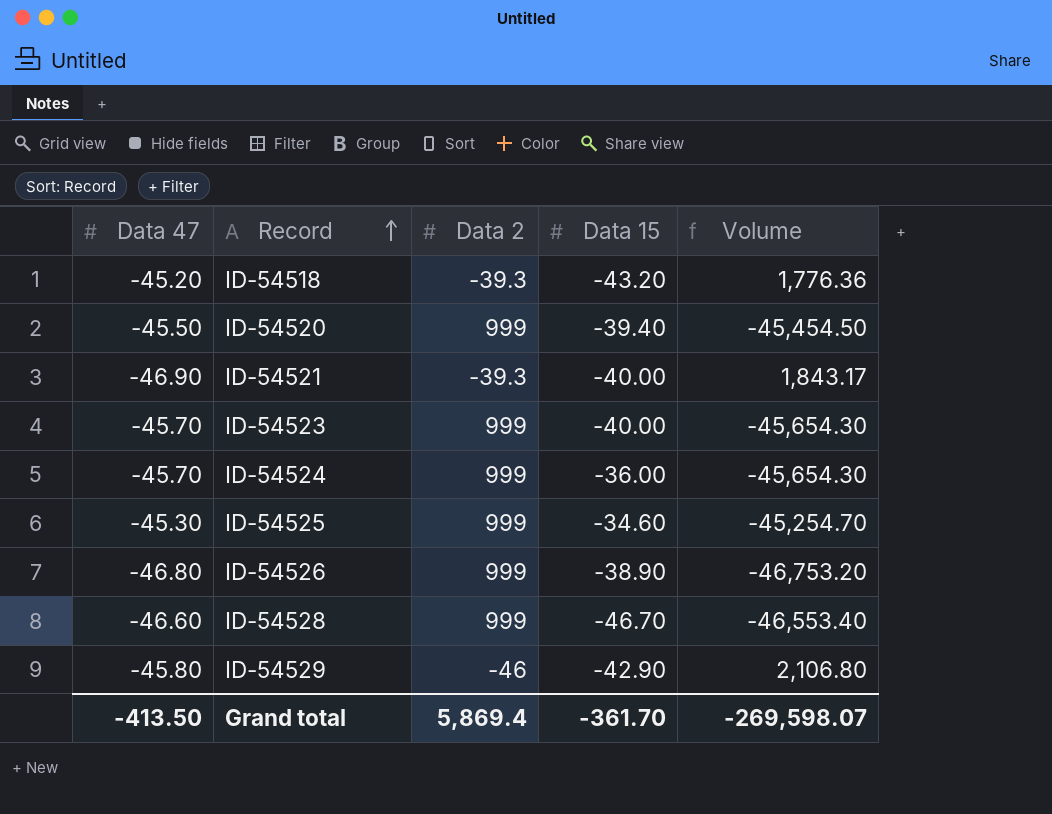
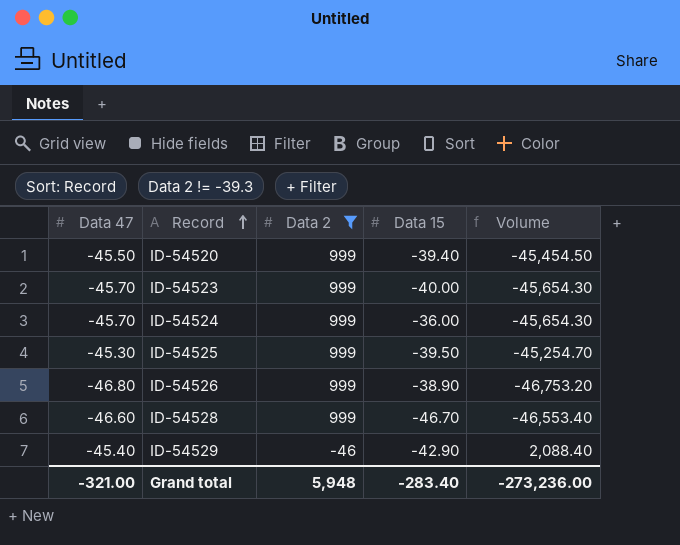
filter: none -> Data 2 != -39.3
ID-54525 | Data 15: -34.60 -> -39.50
ID-54529 | Data 47: -45.80 -> -45.40
ID-54529 | Volume: 2,106.80 -> 2,088.40
Grand total | Data 47: -413.50 -> -321.00
Grand total | Data 2: 5,869.4 -> 5,948
Grand total | Data 15: -361.70 -> -283.40
Grand total | Volume: -269,598.07 -> -273,236.00

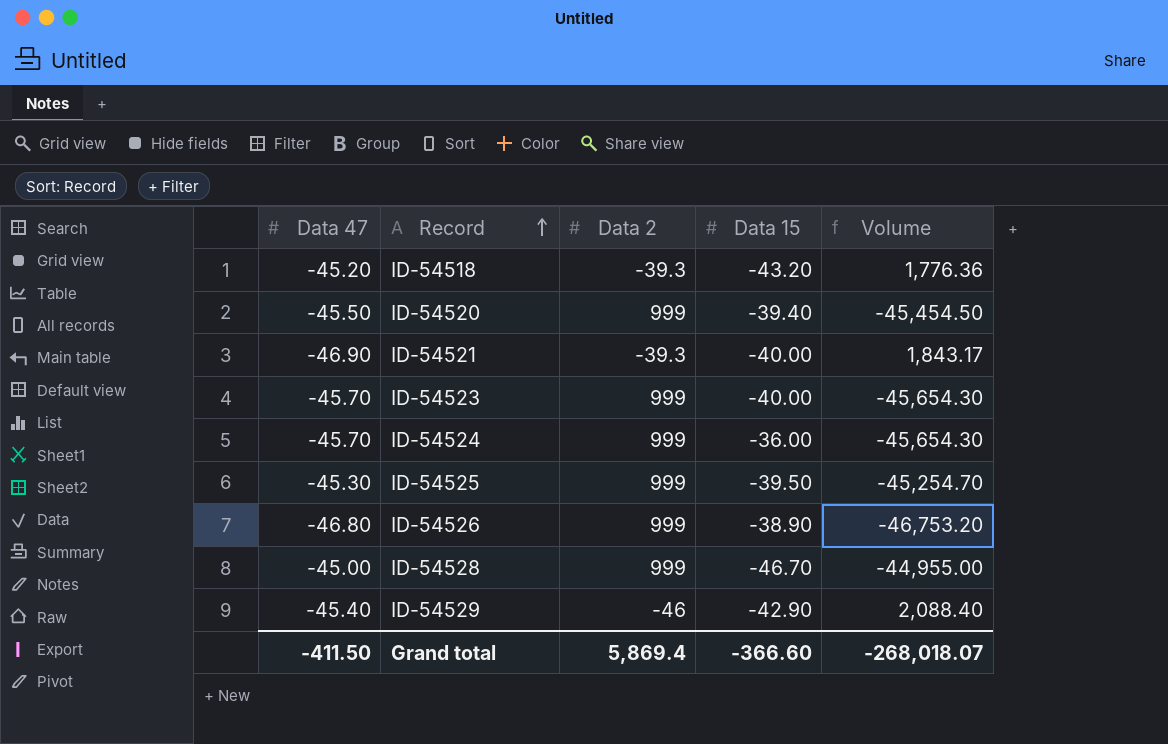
filter: Data 2 != -39.3 -> none
ID-54528 | Data 47: -46.60 -> -45.00
ID-54528 | Volume: -46,553.40 -> -44,955.00
Grand total | Data 47: -321.00 -> -411.50
Grand total | Data 2: 5,948 -> 5,869.4
Grand total | Data 15: -283.40 -> -366.60
Grand total | Volume: -273,236.00 -> -268,018.07

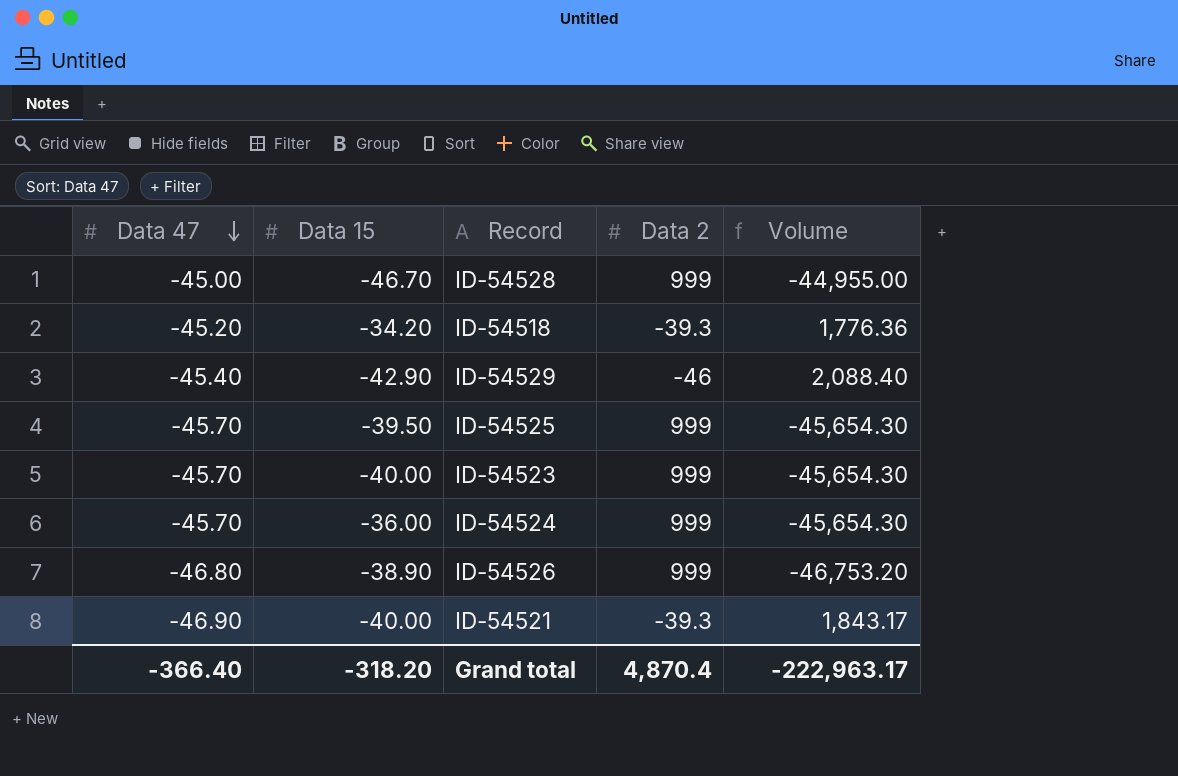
row order: Record ascending -> Data 47 descending
column Data 15 | position: 4 -> 2
row ID-54520: -45.50 | 999 | -39.40 | -45,454.50 -> none
ID-54518 | Data 15: -43.20 -> -34.20
ID-54525 | Data 47: -45.30 -> -45.70
ID-54525 | Volume: -45,254.70 -> -45,654.30
Grand total | Data 47: -411.50 -> -366.40
Grand total | Data 15: -366.60 -> -318.20
Grand total | Data 2: 5,869.4 -> 4,870.4
Grand total | Volume: -268,018.07 -> -222,963.17

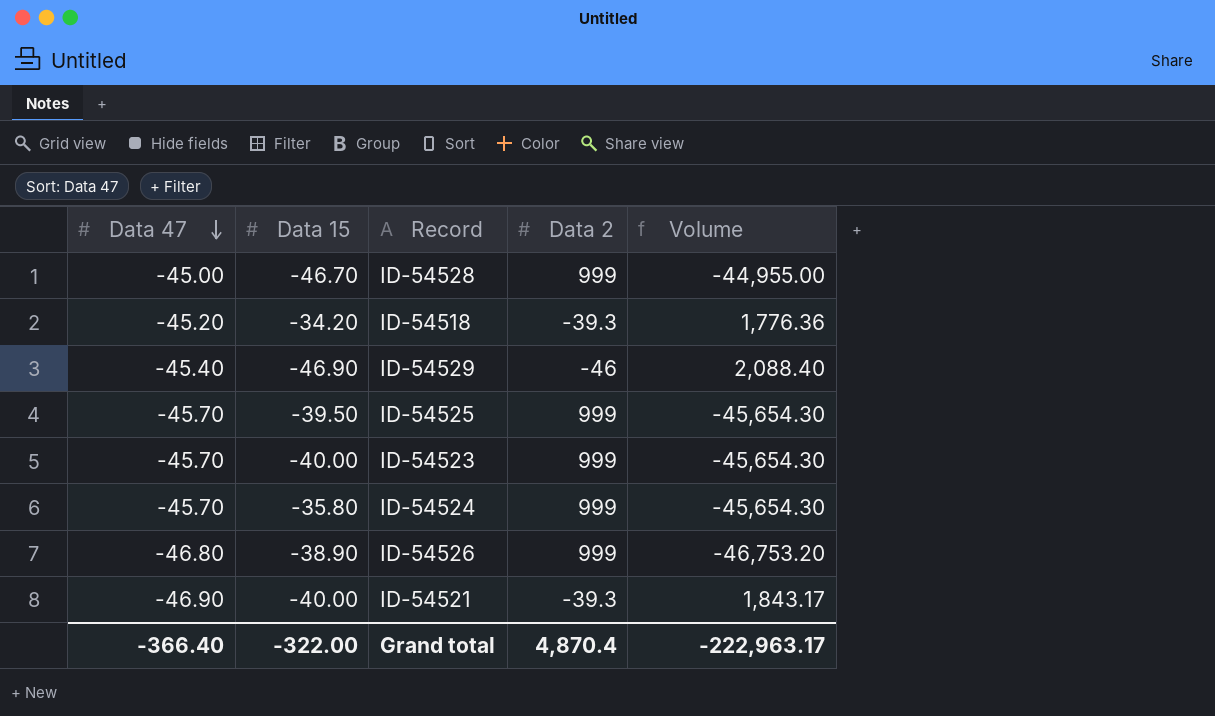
ID-54529 | Data 15: -42.90 -> -46.90
ID-54524 | Data 15: -36.00 -> -35.80
Grand total | Data 15: -318.20 -> -322.00

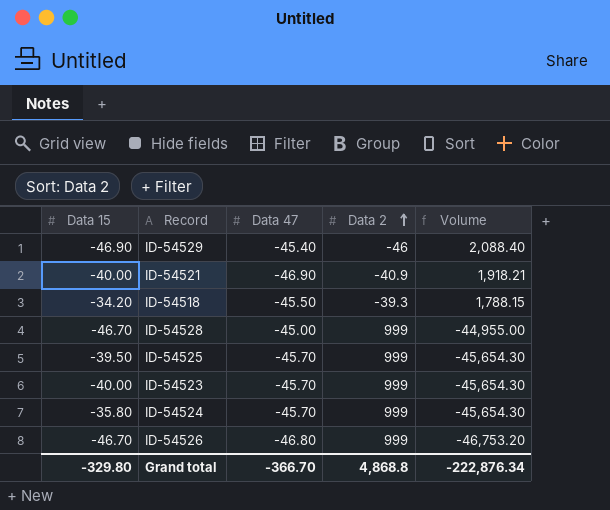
row order: Data 47 descending -> Data 2 ascending
column Data 47 | position: 1 -> 3
ID-54521 | Data 2: -39.3 -> -40.9
ID-54521 | Volume: 1,843.17 -> 1,918.21
ID-54518 | Data 47: -45.20 -> -45.50
ID-54518 | Volume: 1,776.36 -> 1,788.15
ID-54526 | Data 15: -38.90 -> -46.70
Grand total | Data 15: -322.00 -> -329.80
Grand total | Data 47: -366.40 -> -366.70
Grand total | Data 2: 4,870.4 -> 4,868.8
Grand total | Volume: -222,963.17 -> -222,876.34

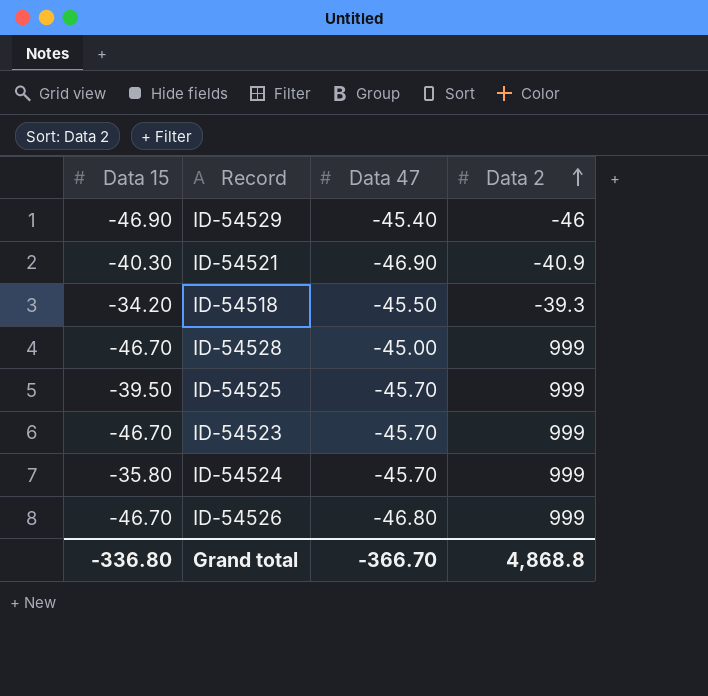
column Volume | formula: [Data 47] * [Data 2] -> none
ID-54521 | Data 15: -40.00 -> -40.30
ID-54523 | Data 15: -40.00 -> -46.70
Grand total | Data 15: -329.80 -> -336.80

